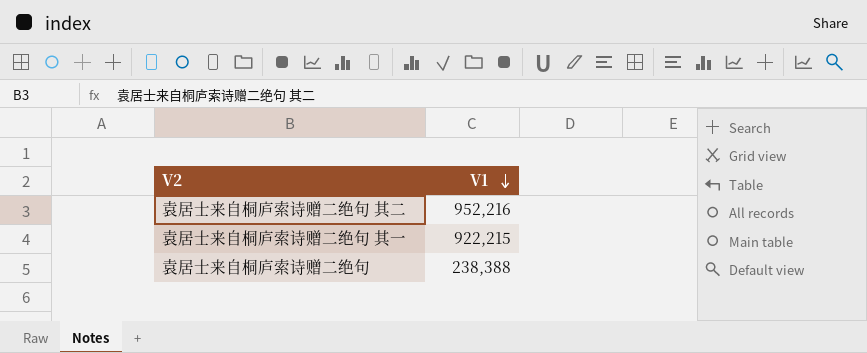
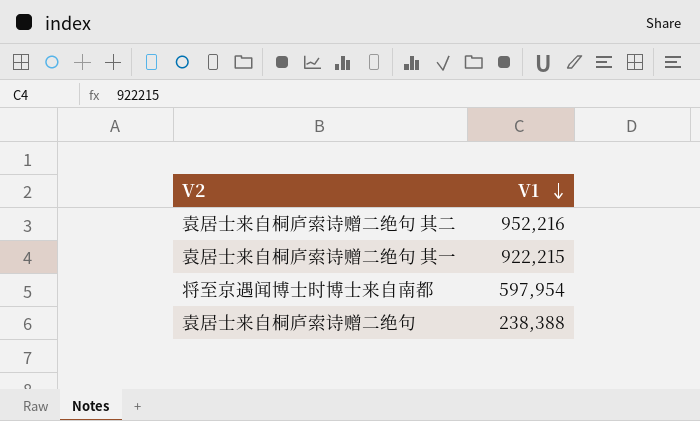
row 将至京遇闻博士时博士来自南都: none -> 597,954

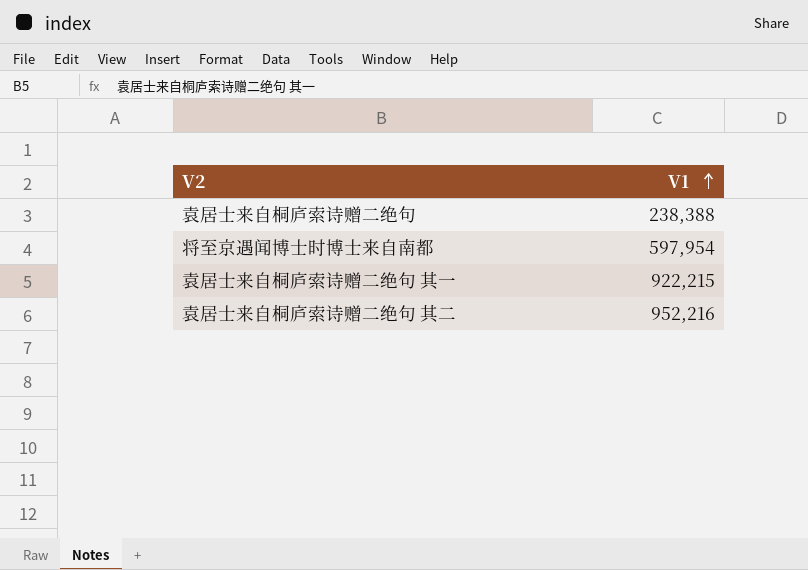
row order: V1 descending -> V1 ascending

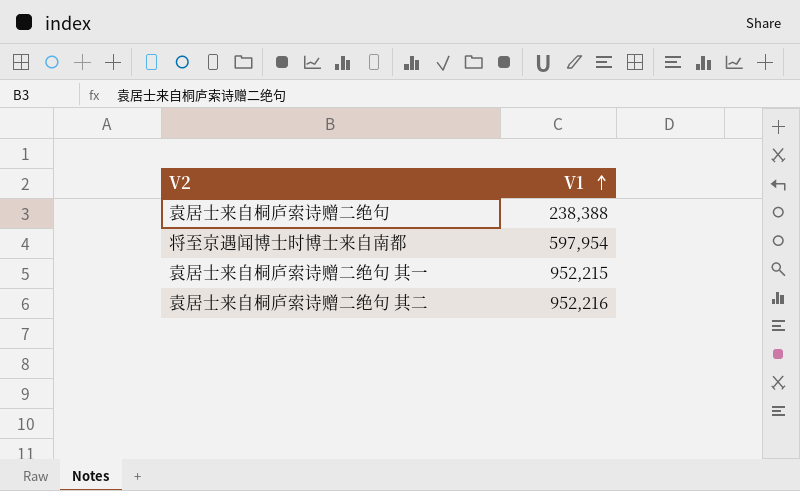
袁居士来自桐庐索诗赠二绝句 其一 | V1: 922,215 -> 952,215

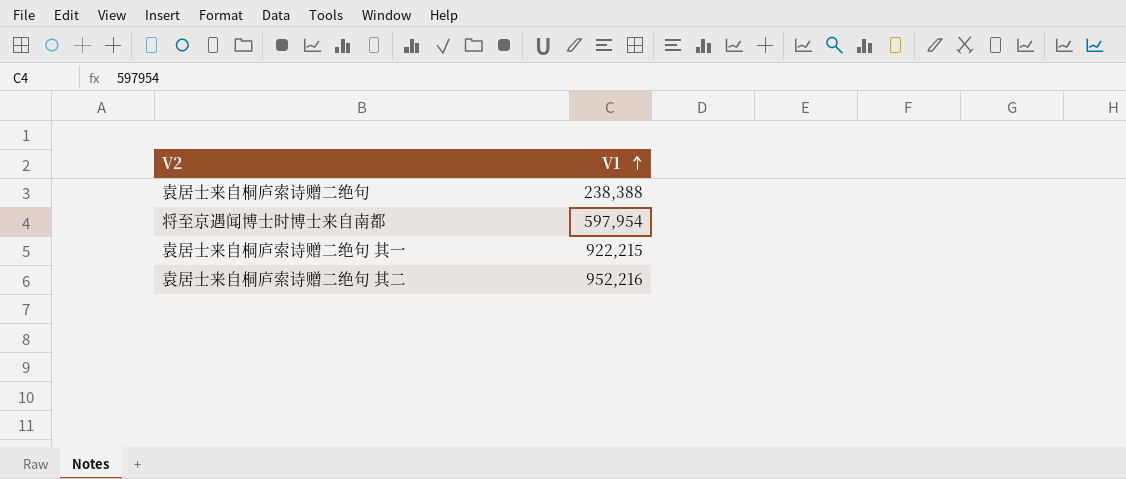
袁居士来自桐庐索诗赠二绝句 其一 | V1: 952,215 -> 922,215

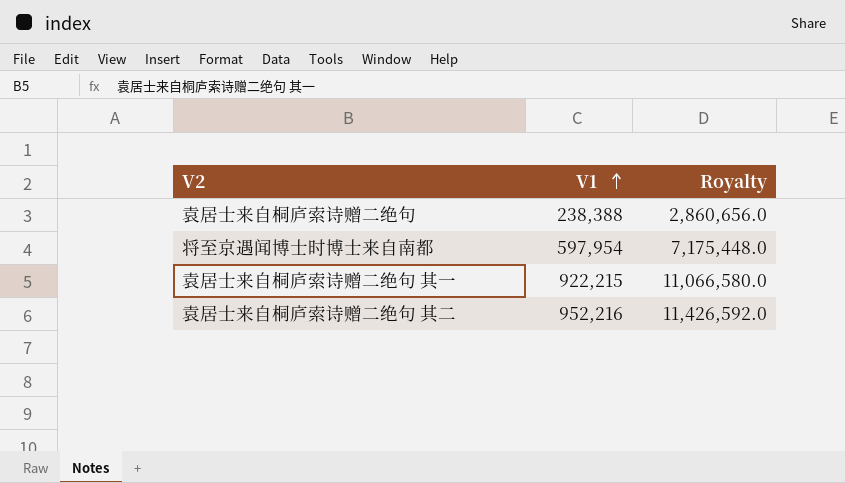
column Royalty | formula: none -> [V1] * 12

